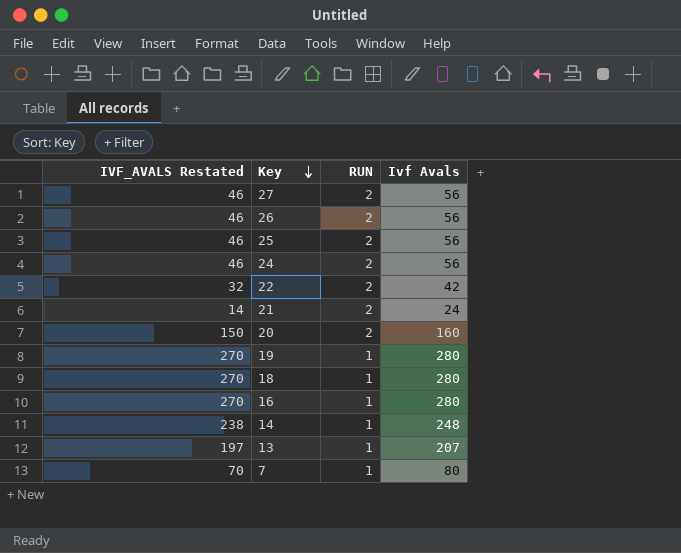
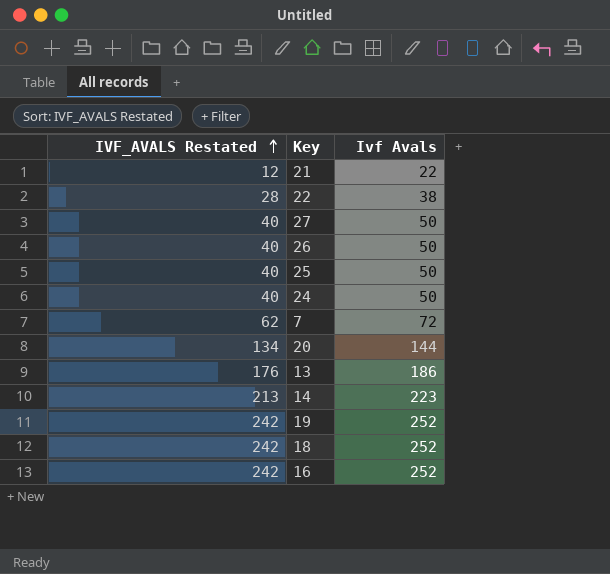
row order: Key descending -> IVF_AVALS Restated ascending
column RUN | position: 3 -> none
21 | IVF_AVALS Restated: 14 -> 12
21 | Ivf Avals: 24 -> 22
22 | IVF_AVALS Restated: 32 -> 28
22 | Ivf Avals: 42 -> 38
27 | IVF_AVALS Restated: 46 -> 40
27 | Ivf Avals: 56 -> 50
26 | IVF_AVALS Restated: 46 -> 40
26 | Ivf Avals: 56 -> 50
25 | IVF_AVALS Restated: 46 -> 40
25 | Ivf Avals: 56 -> 50
24 | IVF_AVALS Restated: 46 -> 40
24 | Ivf Avals: 56 -> 50
7 | IVF_AVALS Restated: 70 -> 62
7 | Ivf Avals: 80 -> 72
20 | IVF_AVALS Restated: 150 -> 134
20 | Ivf Avals: 160 -> 144
13 | IVF_AVALS Restated: 197 -> 176
13 | Ivf Avals: 207 -> 186
14 | IVF_AVALS Restated: 238 -> 213
14 | Ivf Avals: 248 -> 223
19 | IVF_AVALS Restated: 270 -> 242
19 | Ivf Avals: 280 -> 252
18 | IVF_AVALS Restated: 270 -> 242
18 | Ivf Avals: 280 -> 252
16 | IVF_AVALS Restated: 270 -> 242
16 | Ivf Avals: 280 -> 252

